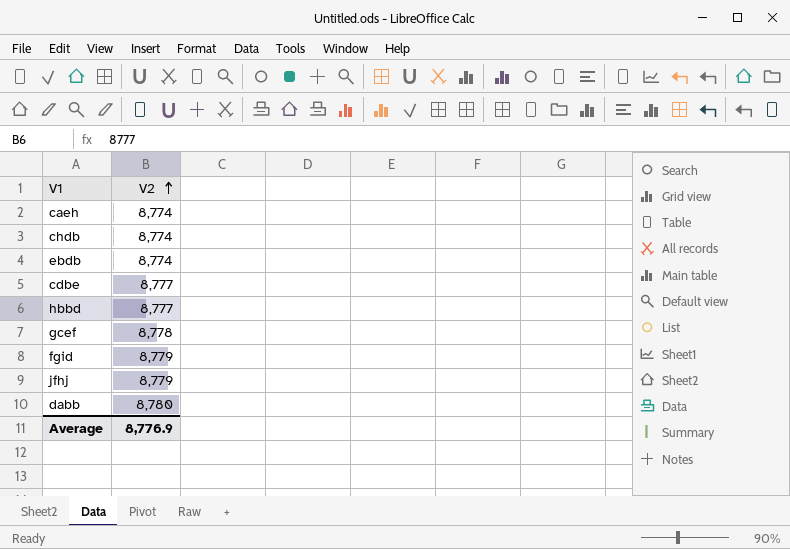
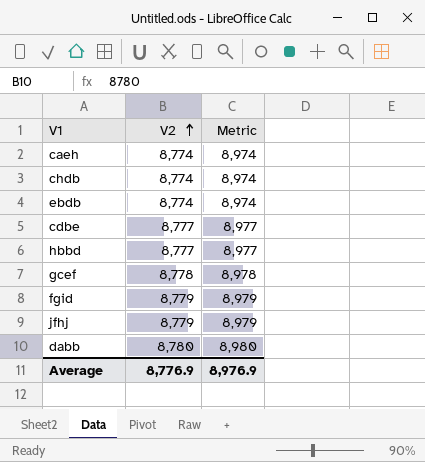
column Metric | formula: none -> [V2] + 200

